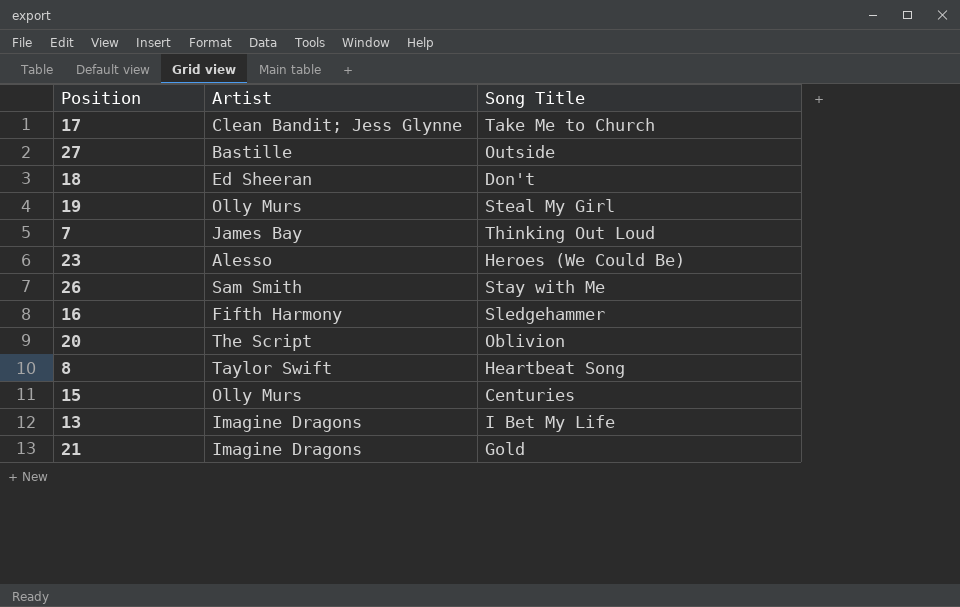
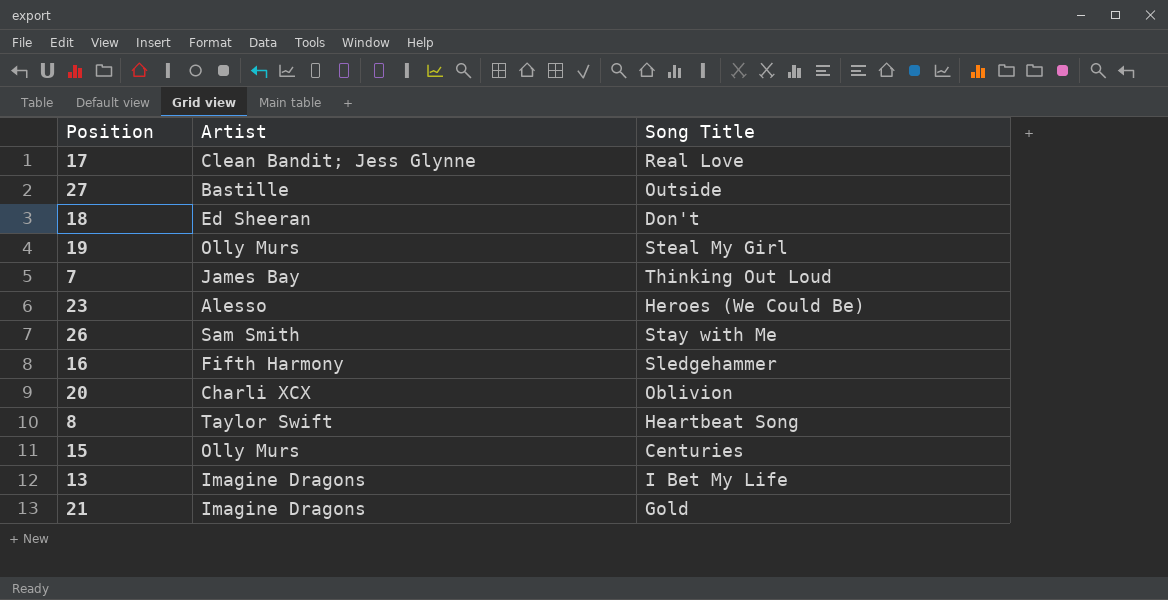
17 | Song Title: Take Me to Church -> Real Love
20 | Artist: The Script -> Charli XCX

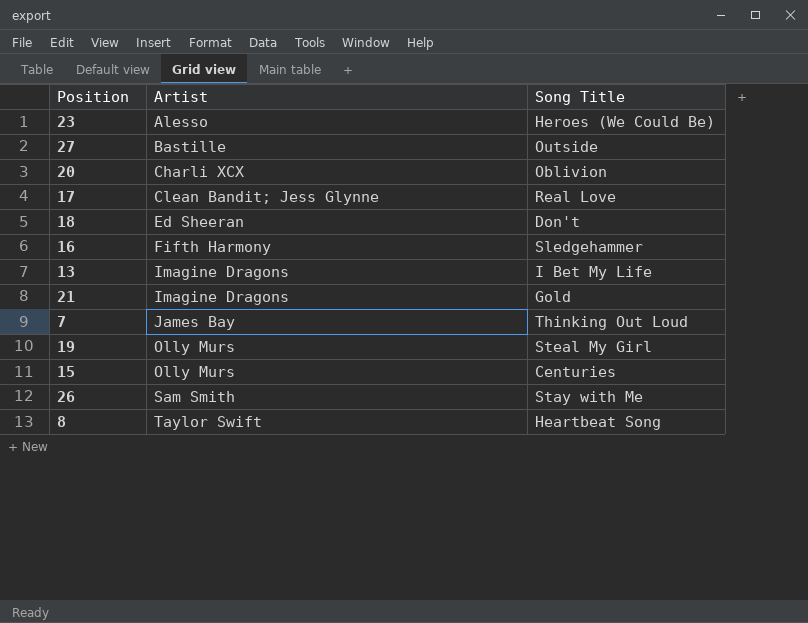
row order: none -> Artist ascending

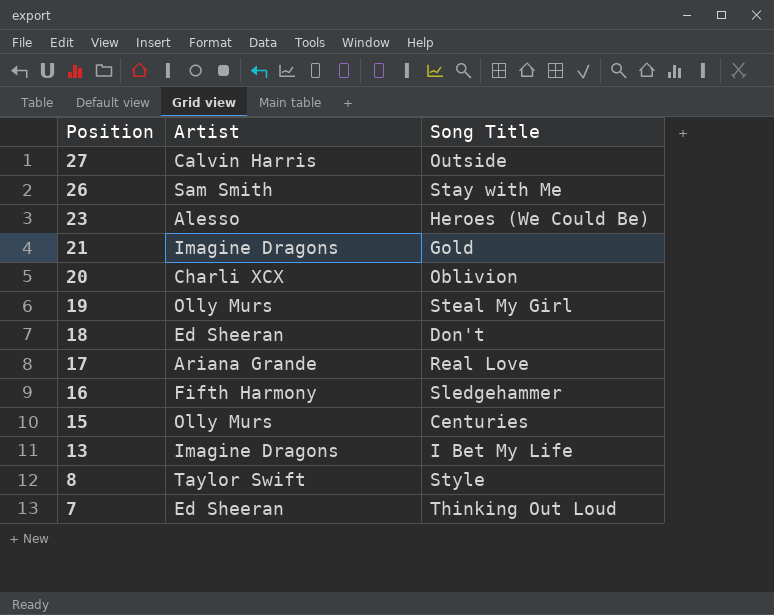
row order: Artist ascending -> Position descending
27 | Artist: Bastille -> Calvin Harris
17 | Artist: Clean Bandit; Jess Glynne -> Ariana Grande
8 | Song Title: Heartbeat Song -> Style
7 | Artist: James Bay -> Ed Sheeran

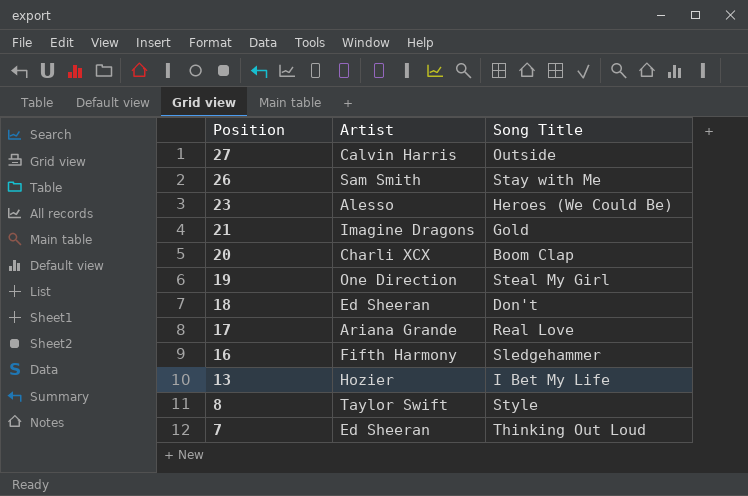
row 15: Olly Murs | Centuries -> none
20 | Song Title: Oblivion -> Boom Clap
19 | Artist: Olly Murs -> One Direction
13 | Artist: Imagine Dragons -> Hozier

